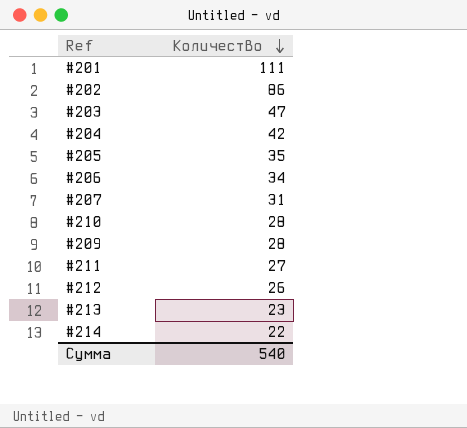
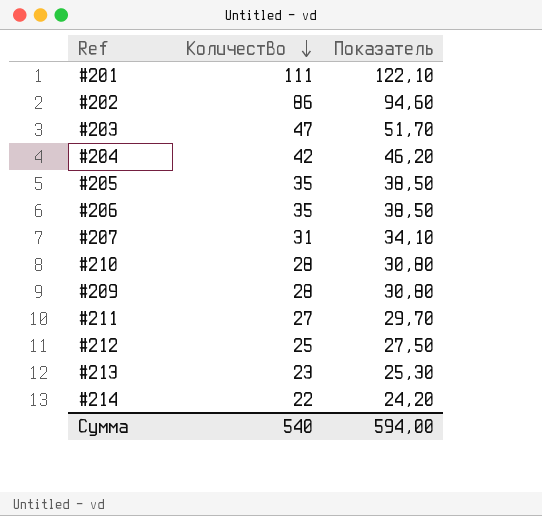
column Показатель | formula: none -> [Количество] * 1,1
#206 | Количество: 34 -> 35
#212 | Количество: 26 -> 25

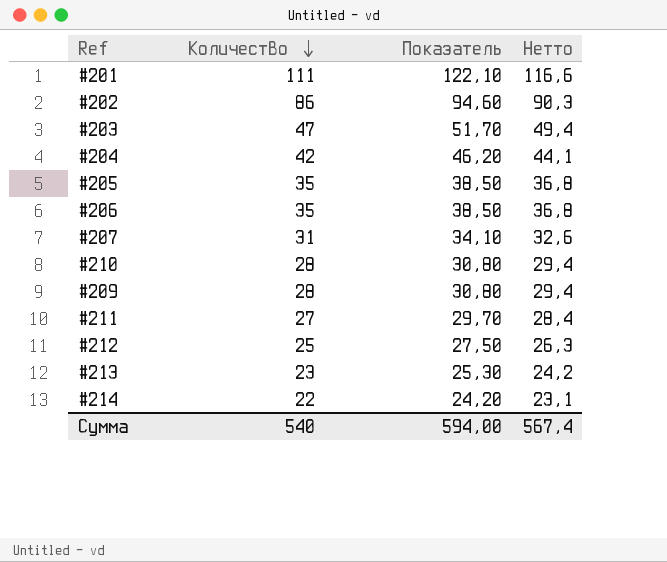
column Нетто | formula: none -> [Количество] * 1,05

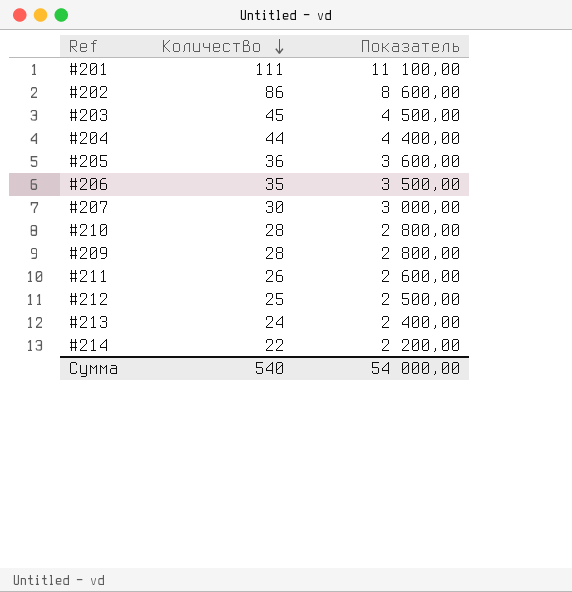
column Нетто | formula: [Количество] * 1,05 -> none
column Показатель | formula: [Количество] * 1,1 -> [Количество] * 100
#203 | Количество: 47 -> 45
#204 | Количество: 42 -> 44
#205 | Количество: 35 -> 36
#207 | Количество: 31 -> 30
#211 | Количество: 27 -> 26
#213 | Количество: 23 -> 24
Сумма | Показатель: 594,00 -> 54 000,00

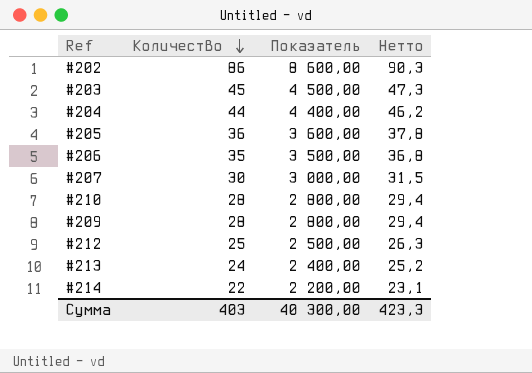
column Нетто | formula: none -> [Количество] * 1,05
row #201: 111 | 11 100,00 -> none
row #211: 26 | 2 600,00 -> none
Сумма | Количество: 540 -> 403
Сумма | Показатель: 54 000,00 -> 40 300,00

